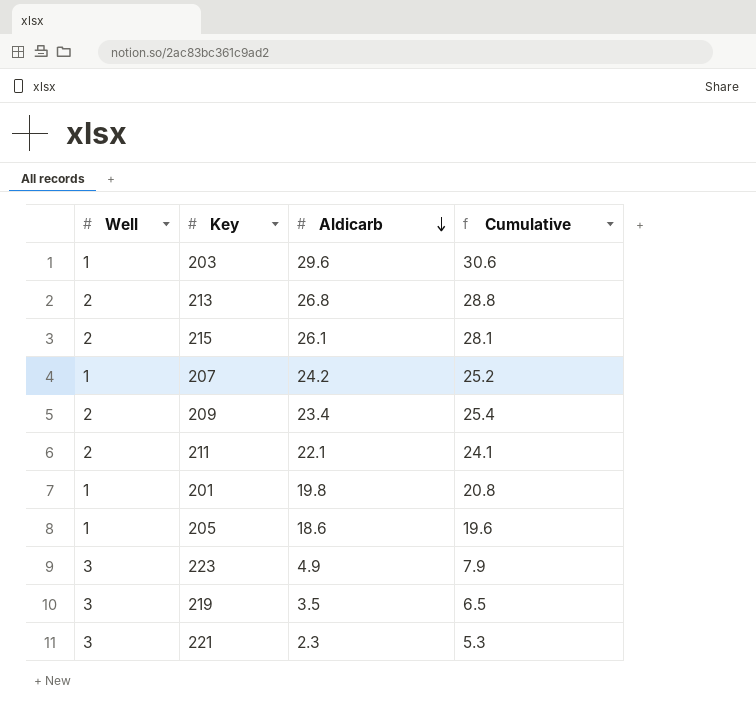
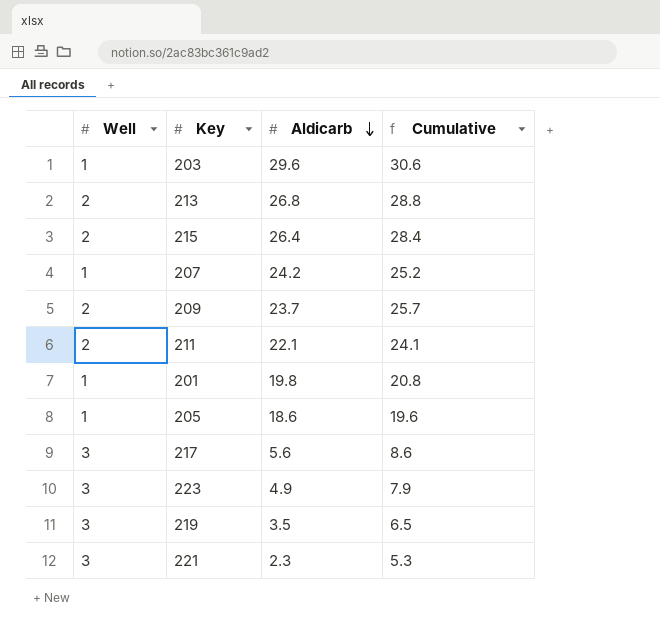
215 | Aldicarb: 26.1 -> 26.4
215 | Cumulative: 28.1 -> 28.4
209 | Aldicarb: 23.4 -> 23.7
209 | Cumulative: 25.4 -> 25.7
row 217: none -> 3 | 5.6 | 8.6

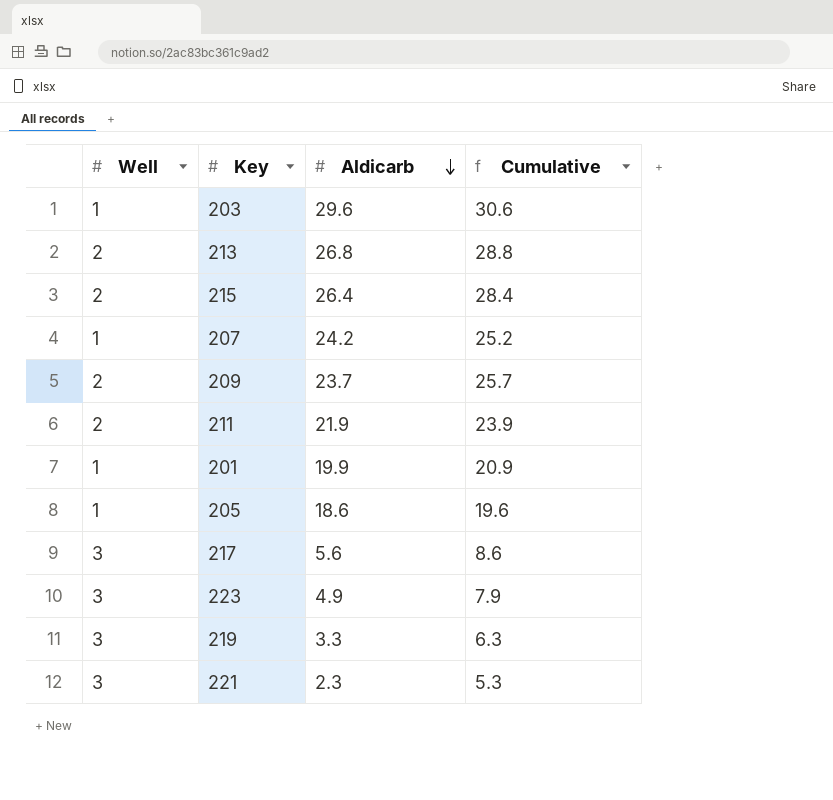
211 | Aldicarb: 22.1 -> 21.9
211 | Cumulative: 24.1 -> 23.9
201 | Aldicarb: 19.8 -> 19.9
201 | Cumulative: 20.8 -> 20.9
219 | Aldicarb: 3.5 -> 3.3
219 | Cumulative: 6.5 -> 6.3

